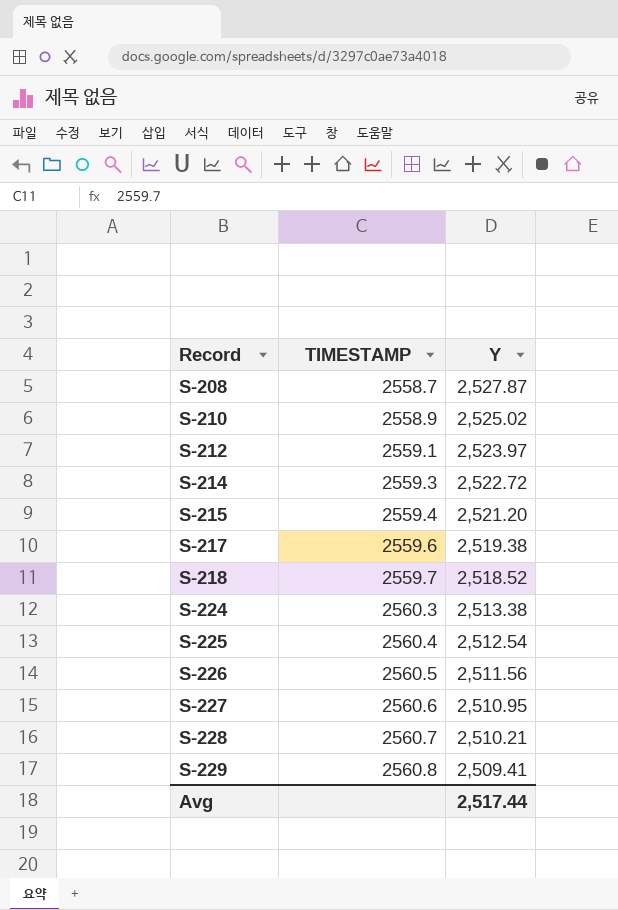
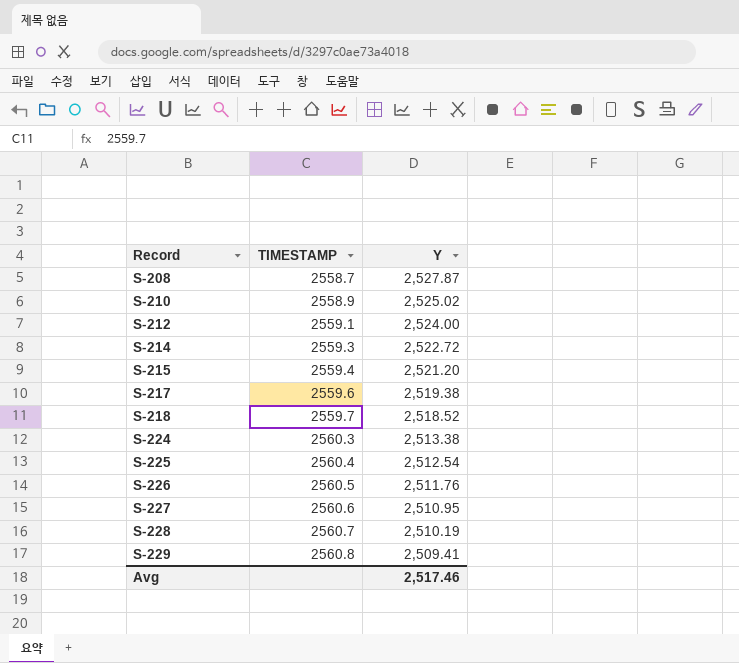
S-212 | Y: 2,523.97 -> 2,524.00
S-226 | Y: 2,511.56 -> 2,511.76
S-228 | Y: 2,510.21 -> 2,510.19
Avg | Y: 2,517.44 -> 2,517.46

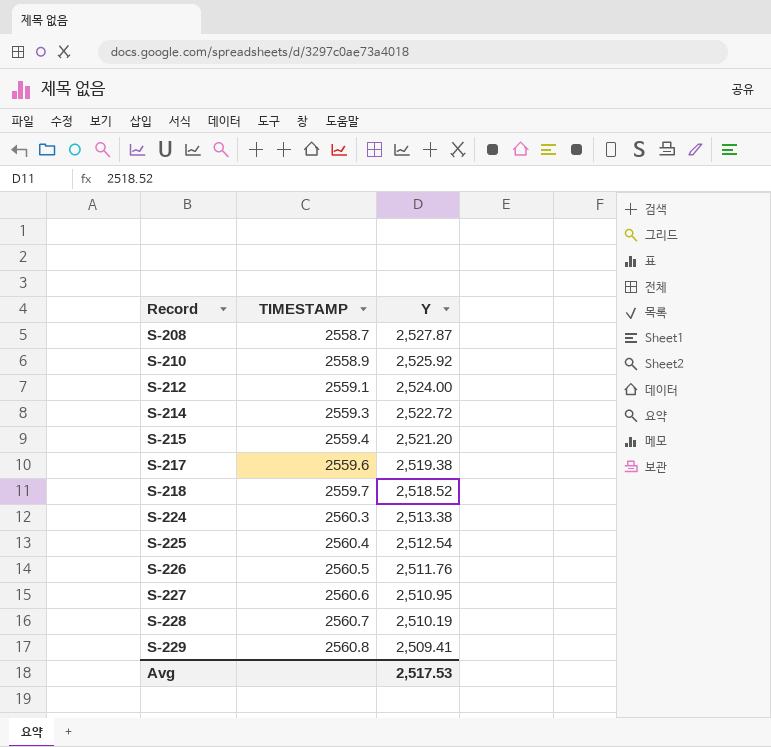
S-210 | Y: 2,525.02 -> 2,525.92
Avg | Y: 2,517.46 -> 2,517.53

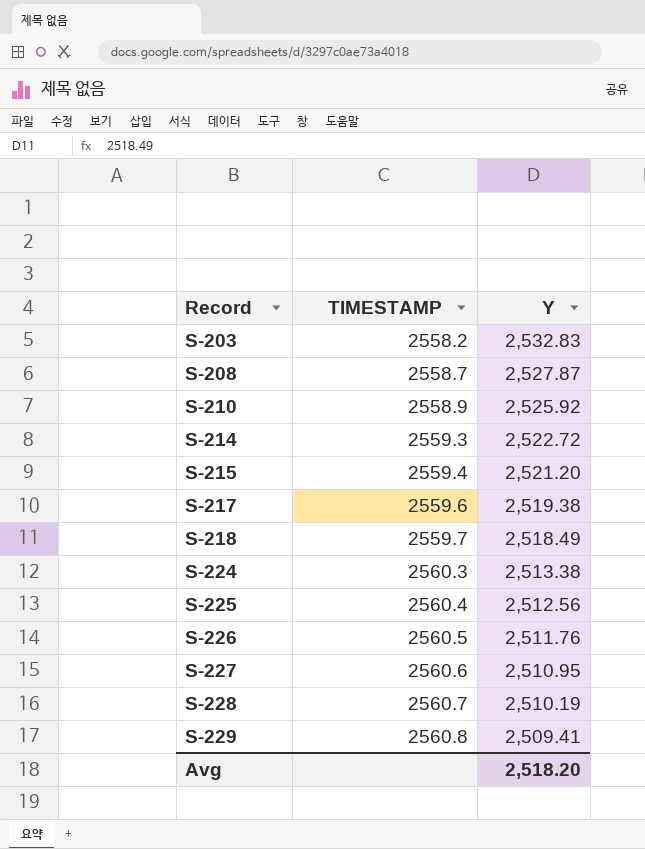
row S-212: 2559.1 | 2,524.00 -> none
row S-203: none -> 2558.2 | 2,532.83
S-218 | Y: 2,518.52 -> 2,518.49
S-225 | Y: 2,512.54 -> 2,512.56
Avg | Y: 2,517.53 -> 2,518.20

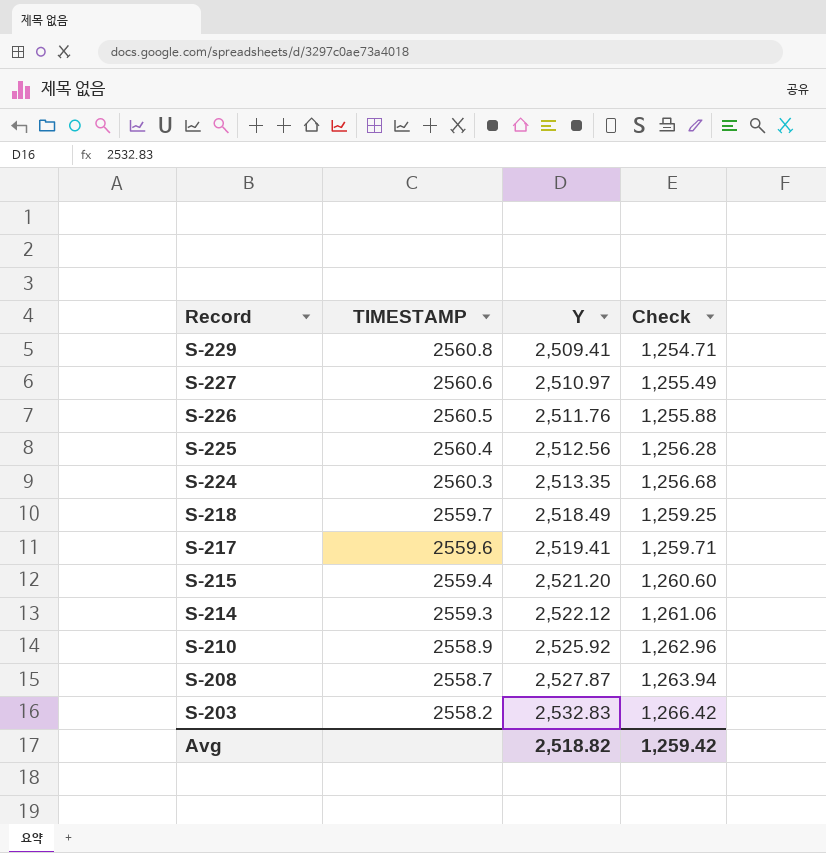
row order: Record ascending -> Record descending
column Check | formula: none -> [Y] * 0.5
row S-228: 2560.7 | 2,510.19 -> none
S-227 | Y: 2,510.95 -> 2,510.97
S-224 | Y: 2,513.38 -> 2,513.35
S-217 | Y: 2,519.38 -> 2,519.41
S-214 | Y: 2,522.72 -> 2,522.12
Avg | Y: 2,518.20 -> 2,518.82

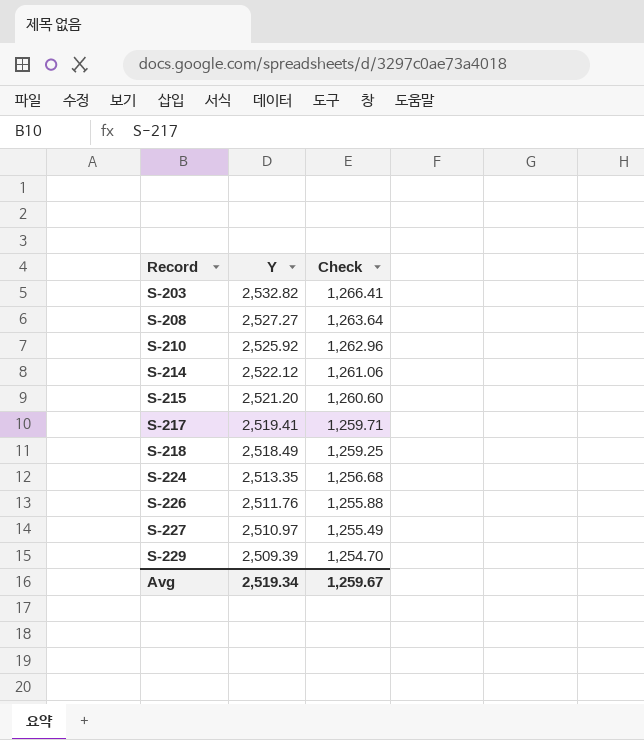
row order: Record descending -> Record ascending
column TIMESTAMP | position: 2 -> none
row S-225: 2560.4 | 2,512.56 | 1,256.28 -> none
S-203 | Y: 2,532.83 -> 2,532.82
S-203 | Check: 1,266.42 -> 1,266.41
S-208 | Y: 2,527.87 -> 2,527.27
S-208 | Check: 1,263.94 -> 1,263.64
S-229 | Y: 2,509.41 -> 2,509.39
S-229 | Check: 1,254.71 -> 1,254.70
Avg | Y: 2,518.82 -> 2,519.34
Avg | Check: 1,259.42 -> 1,259.67

